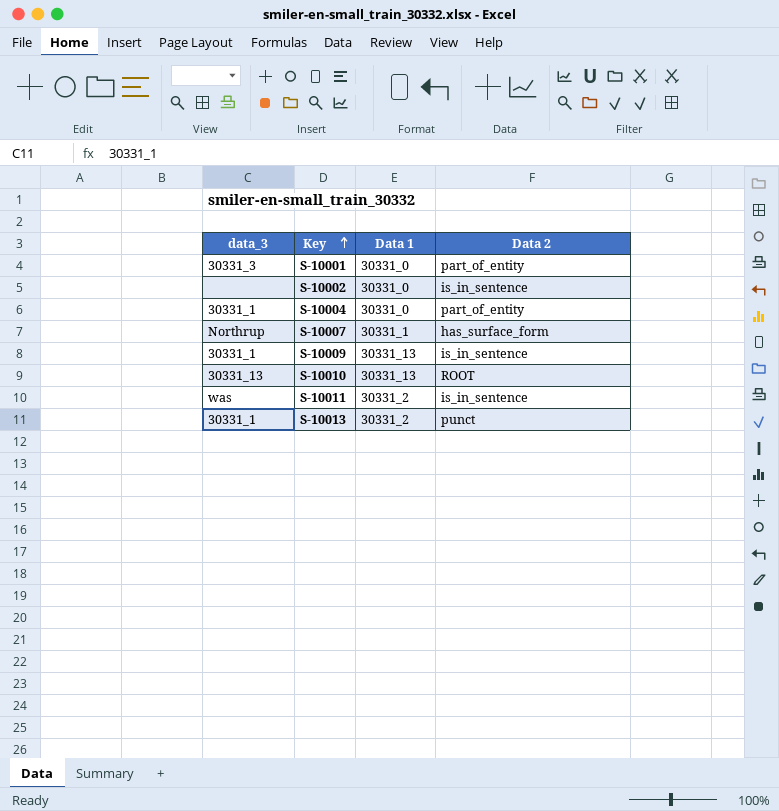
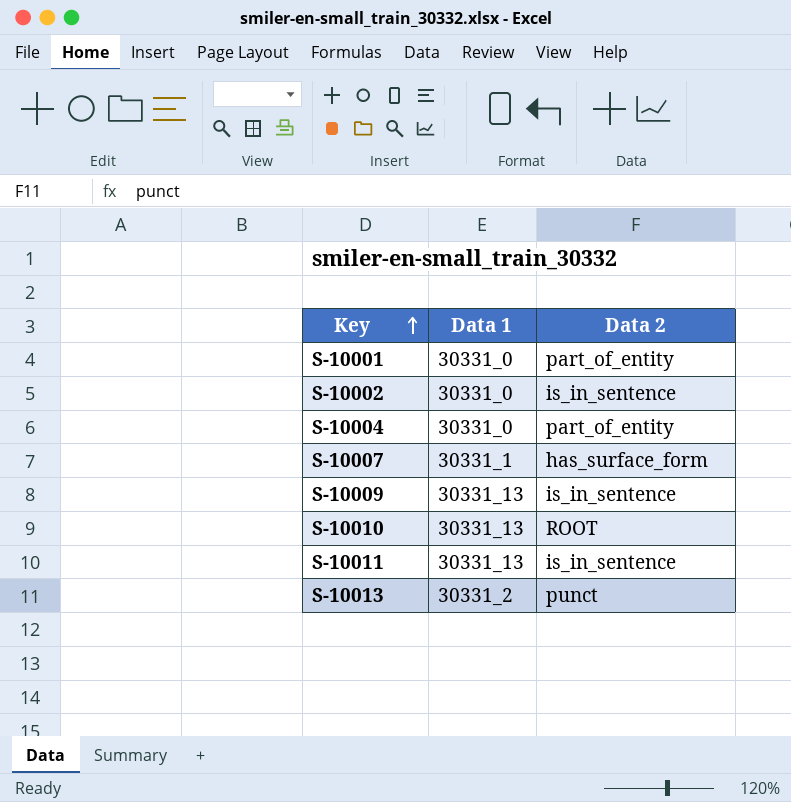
column data_3 | position: 1 -> none
S-10011 | Data 1: 30331_2 -> 30331_13

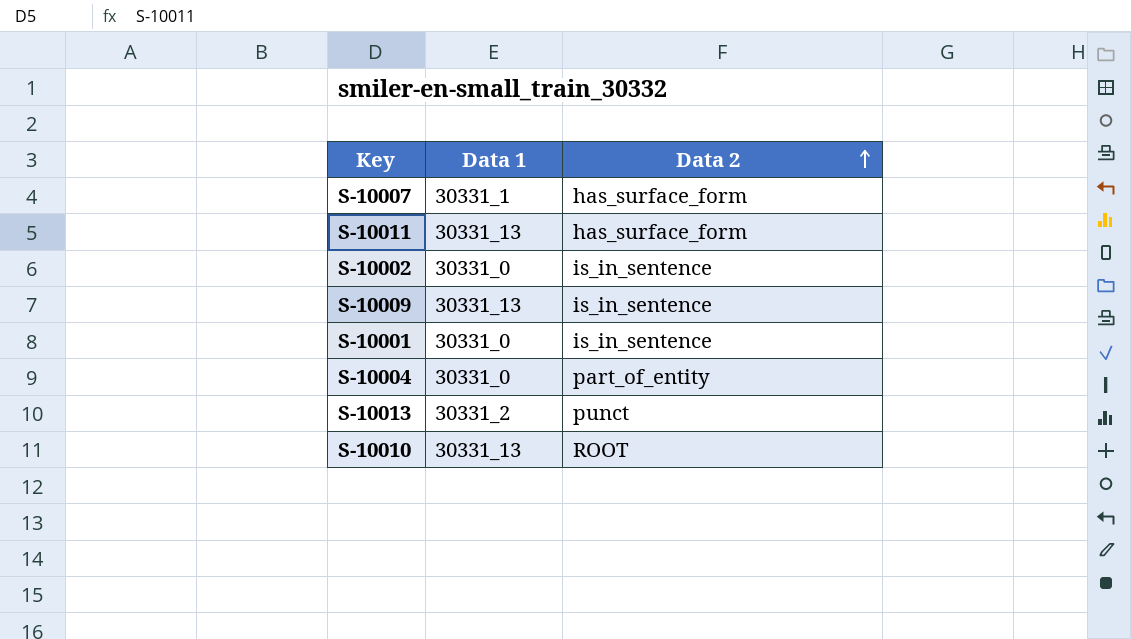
row order: Key ascending -> Data 2 ascending
S-10011 | Data 2: is_in_sentence -> has_surface_form
S-10001 | Data 2: part_of_entity -> is_in_sentence

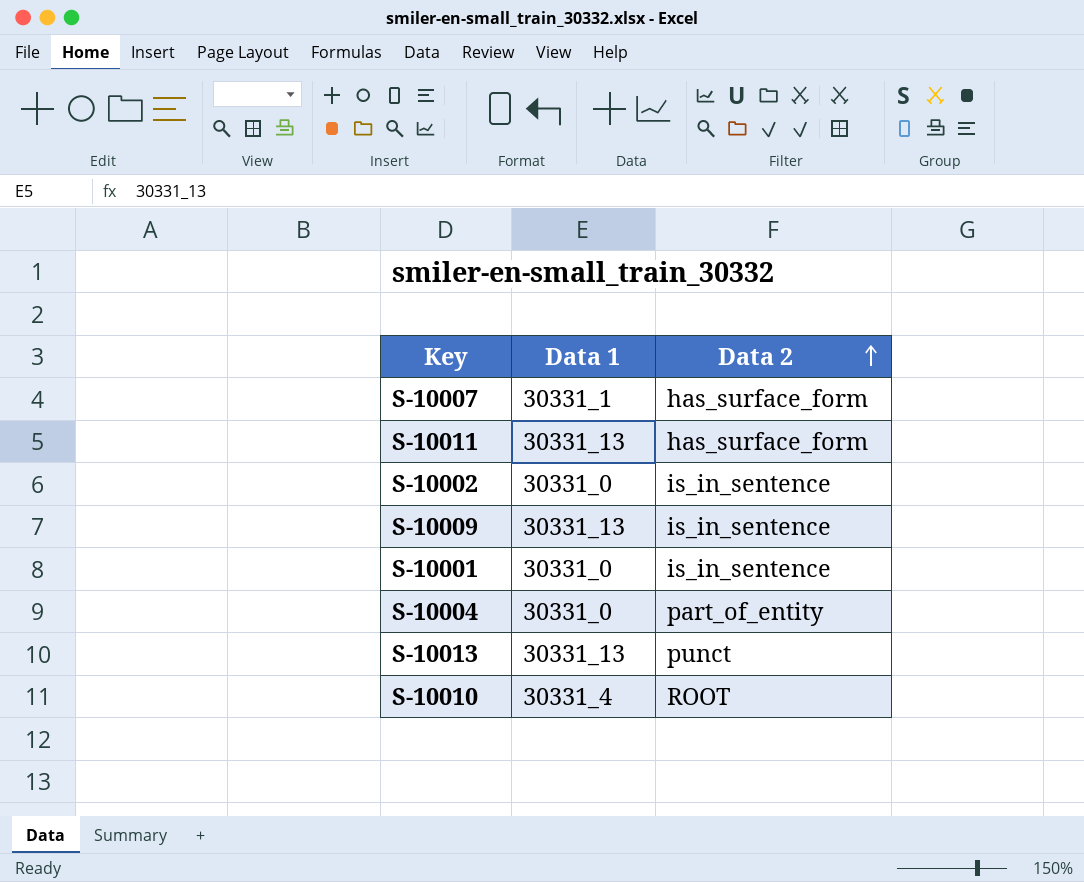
S-10013 | Data 1: 30331_2 -> 30331_13
S-10010 | Data 1: 30331_13 -> 30331_4

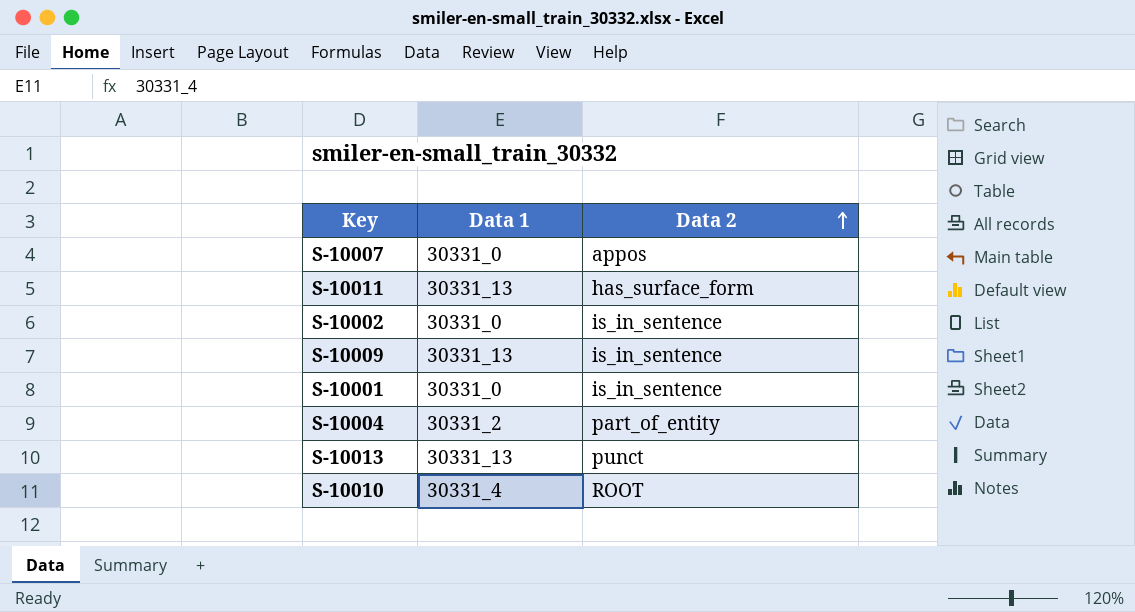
S-10007 | Data 1: 30331_1 -> 30331_0
S-10007 | Data 2: has_surface_form -> appos
S-10004 | Data 1: 30331_0 -> 30331_2

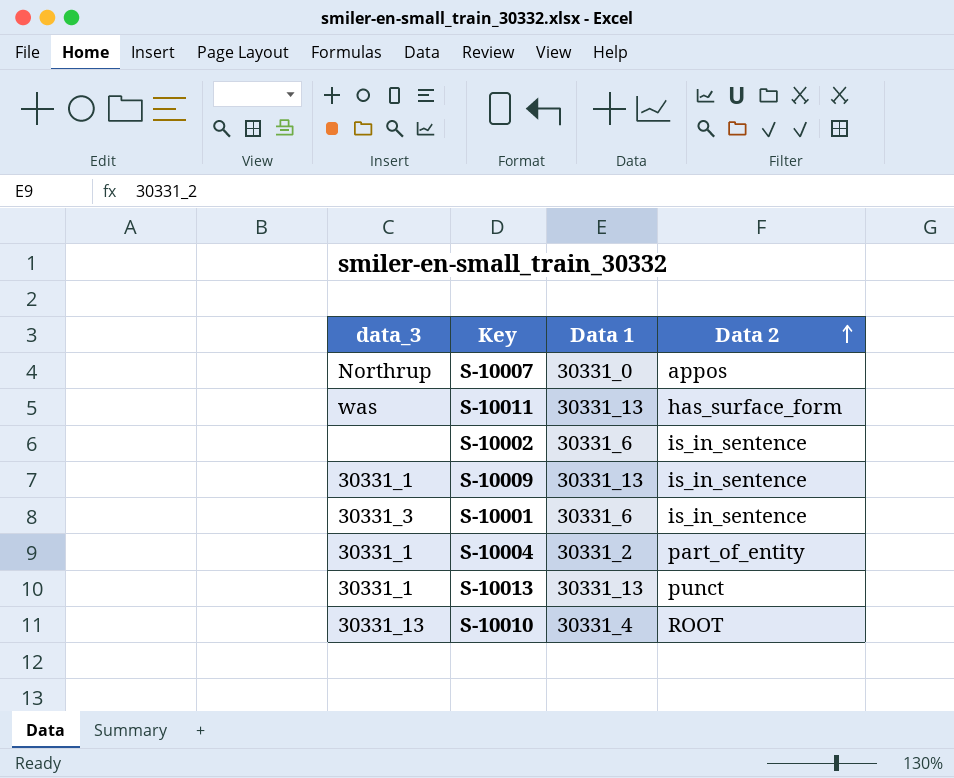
column data_3 | position: none -> 1
S-10002 | Data 1: 30331_0 -> 30331_6
S-10001 | Data 1: 30331_0 -> 30331_6

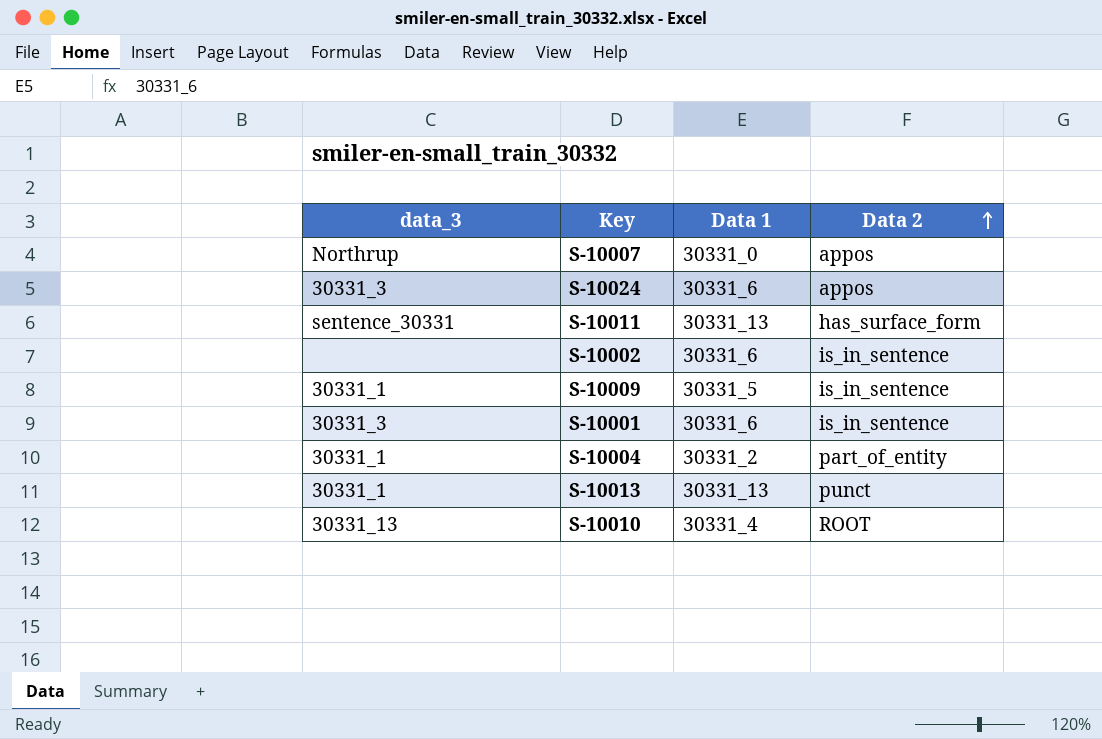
row S-10024: none -> 30331_3 | 30331_6 | appos
S-10011 | data_3: was -> sentence_30331
S-10009 | Data 1: 30331_13 -> 30331_5

